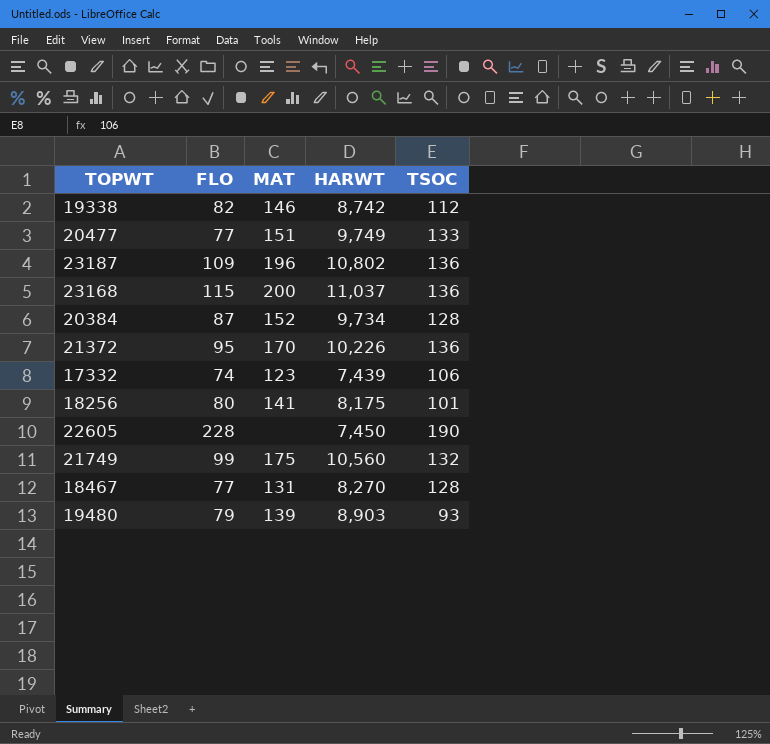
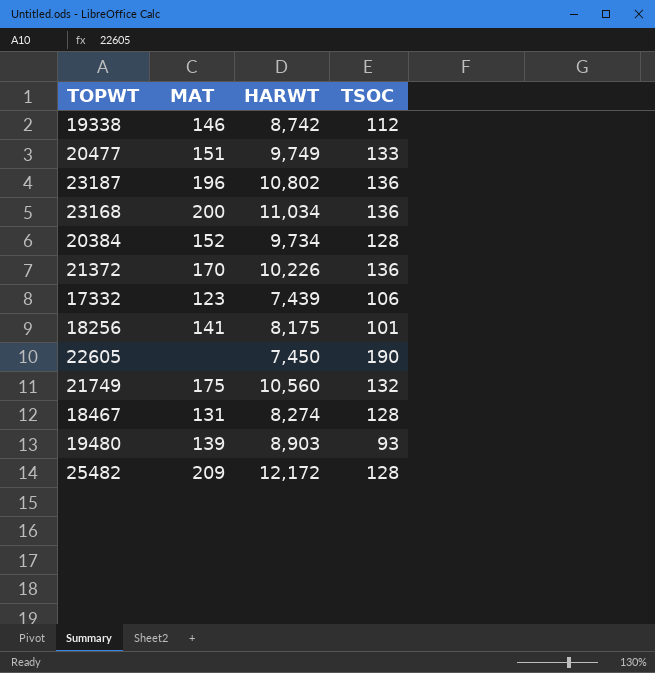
column FLO | position: 2 -> none
23168 | HARWT: 11,037 -> 11,034
18467 | HARWT: 8,270 -> 8,274
row 25482: none -> 209 | 12,172 | 128

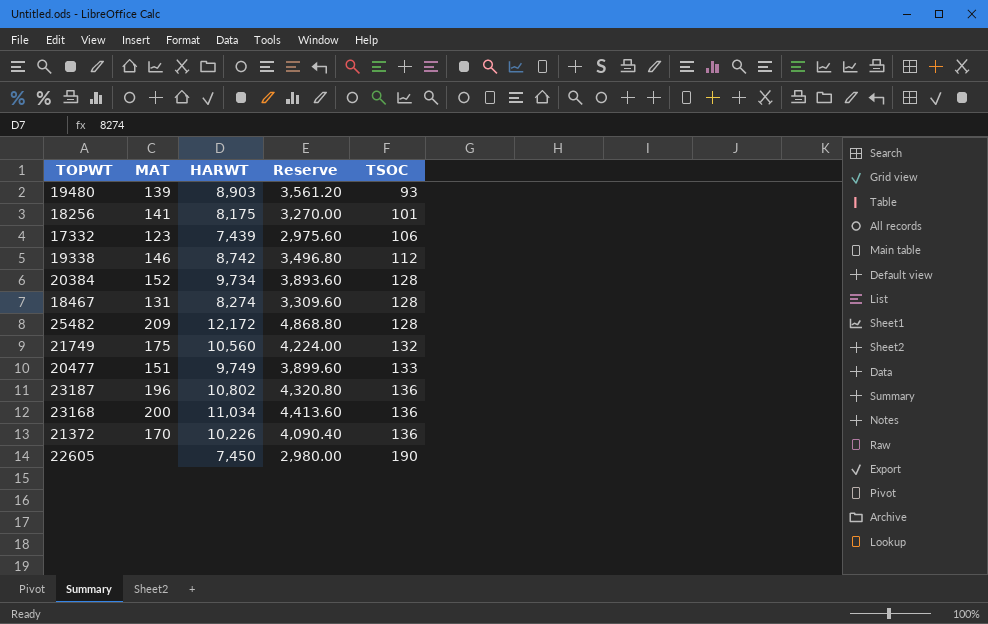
row order: none -> TSOC ascending
column Reserve | formula: none -> [HARWT] * 0.4

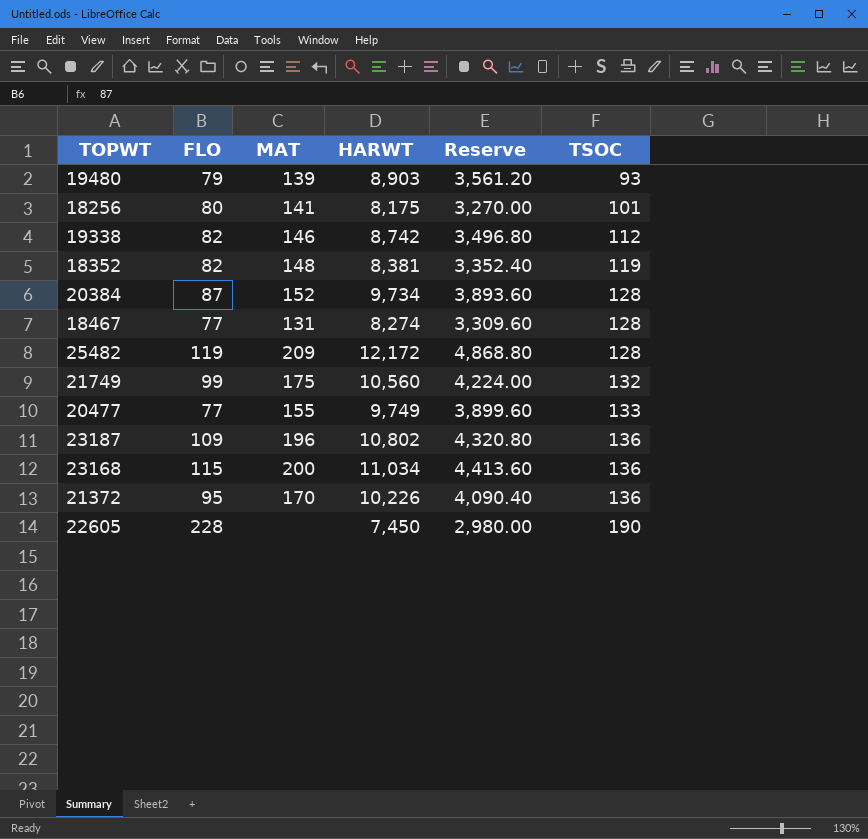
column FLO | position: none -> 2
row 17332: 123 | 7,439 | 2,975.60 | 106 -> none
row 18352: none -> 82 | 148 | 8,381 | 3,352.40 | 119
20477 | MAT: 151 -> 155

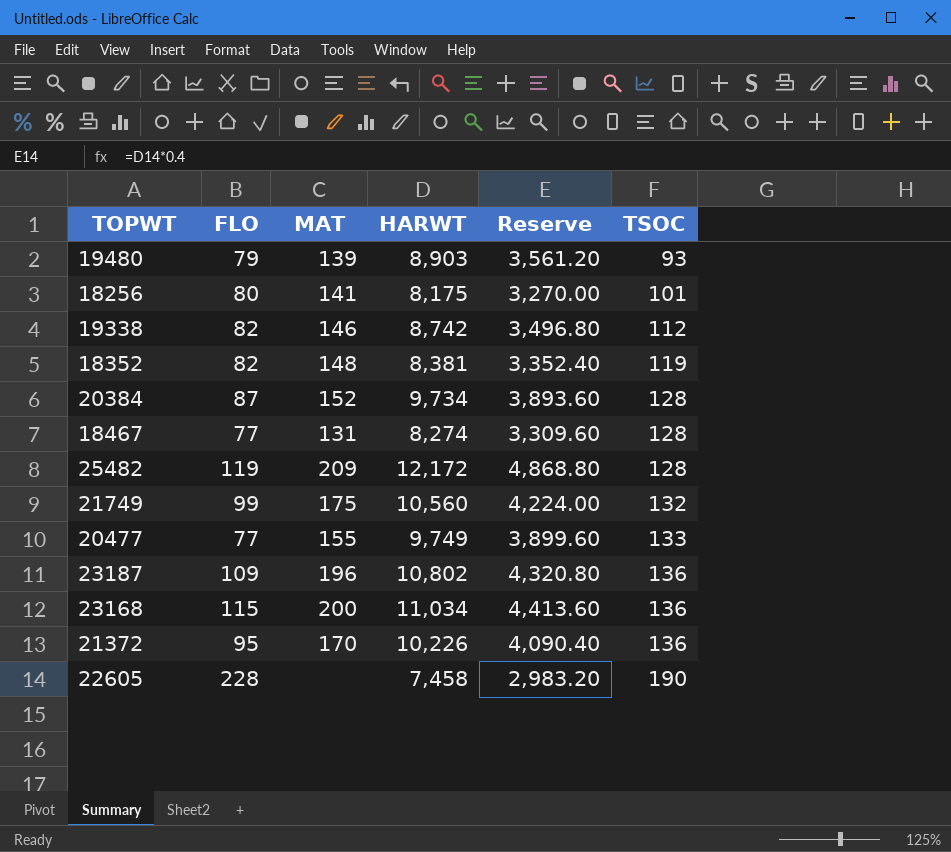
22605 | HARWT: 7,450 -> 7,458
22605 | Reserve: 2,980.00 -> 2,983.20

